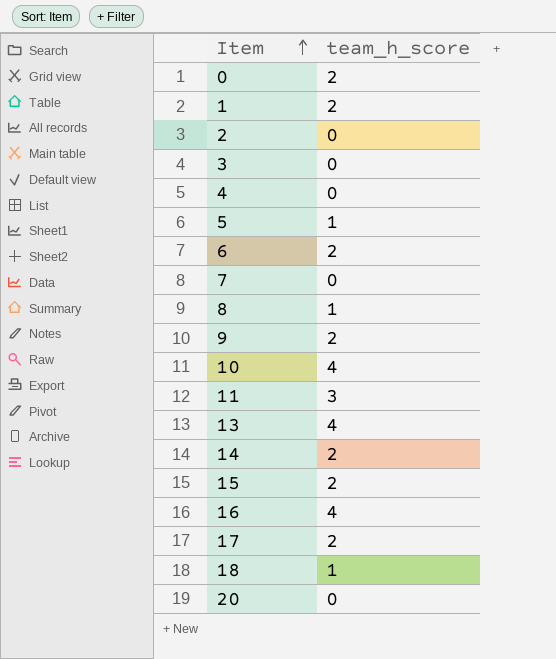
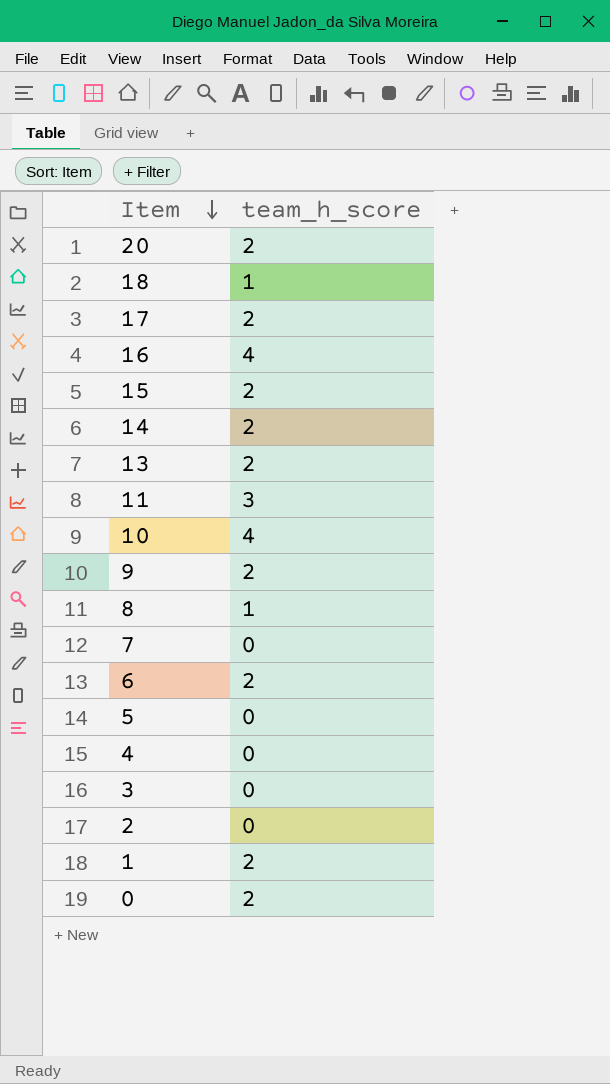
row order: Item ascending -> Item descending
20 | team_h_score: 0 -> 2
13 | team_h_score: 4 -> 2
5 | team_h_score: 1 -> 0

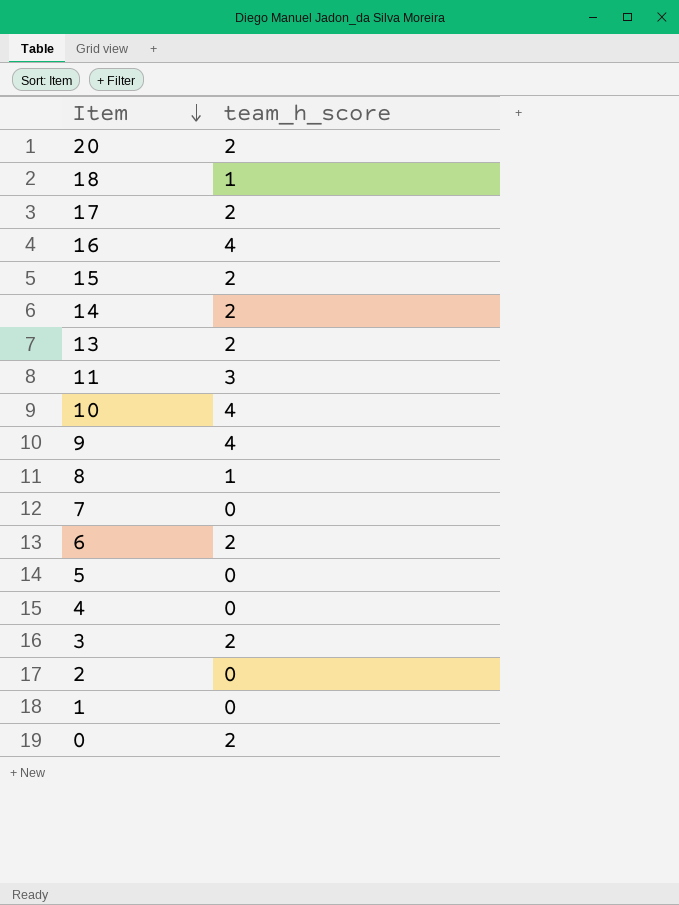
9 | team_h_score: 2 -> 4
3 | team_h_score: 0 -> 2
1 | team_h_score: 2 -> 0

